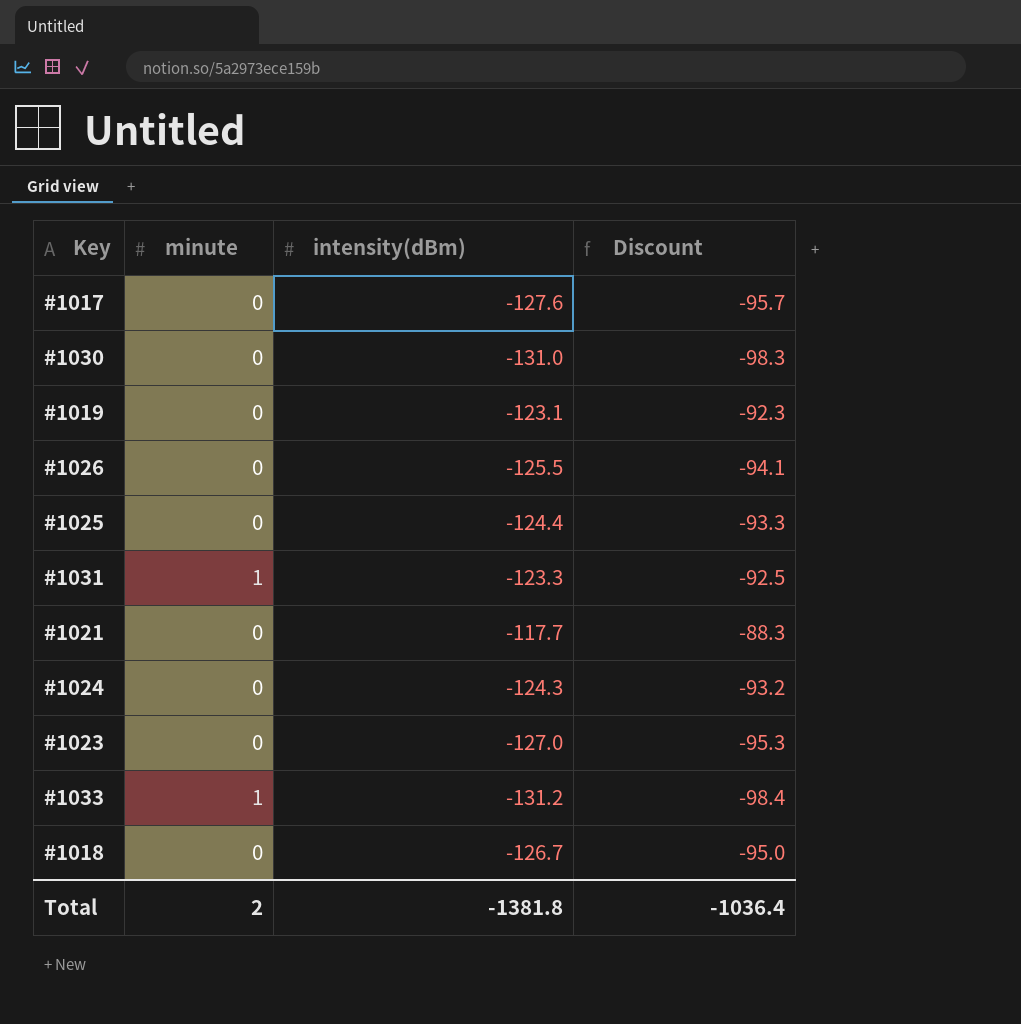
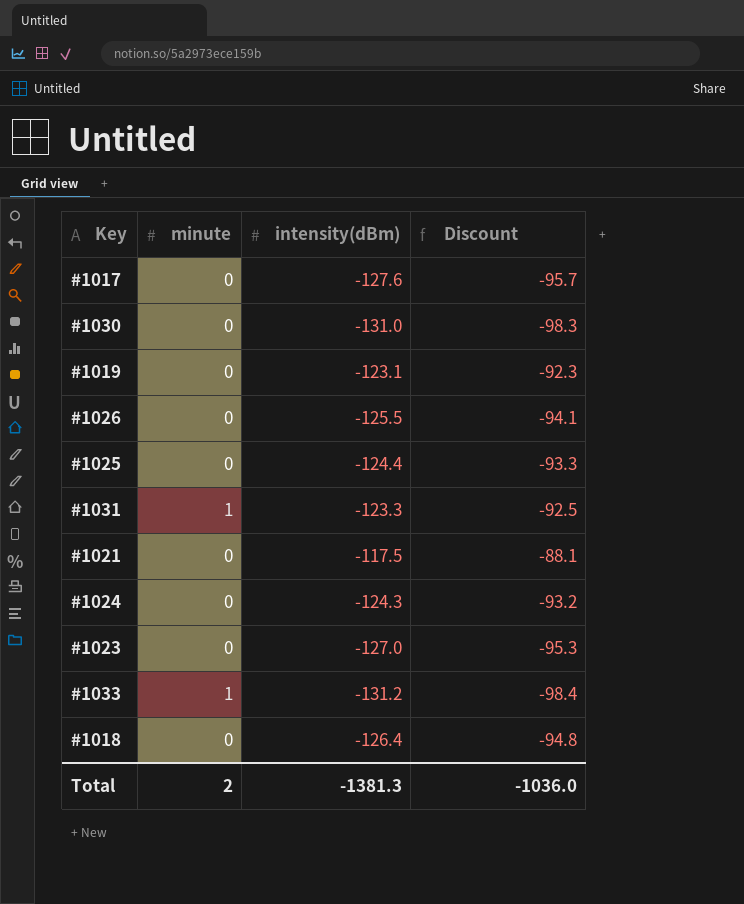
#1021 | intensity(dBm): -117.7 -> -117.5
#1021 | Discount: -88.3 -> -88.1
#1018 | intensity(dBm): -126.7 -> -126.4
#1018 | Discount: -95.0 -> -94.8
Total | intensity(dBm): -1381.8 -> -1381.3
Total | Discount: -1036.4 -> -1036.0

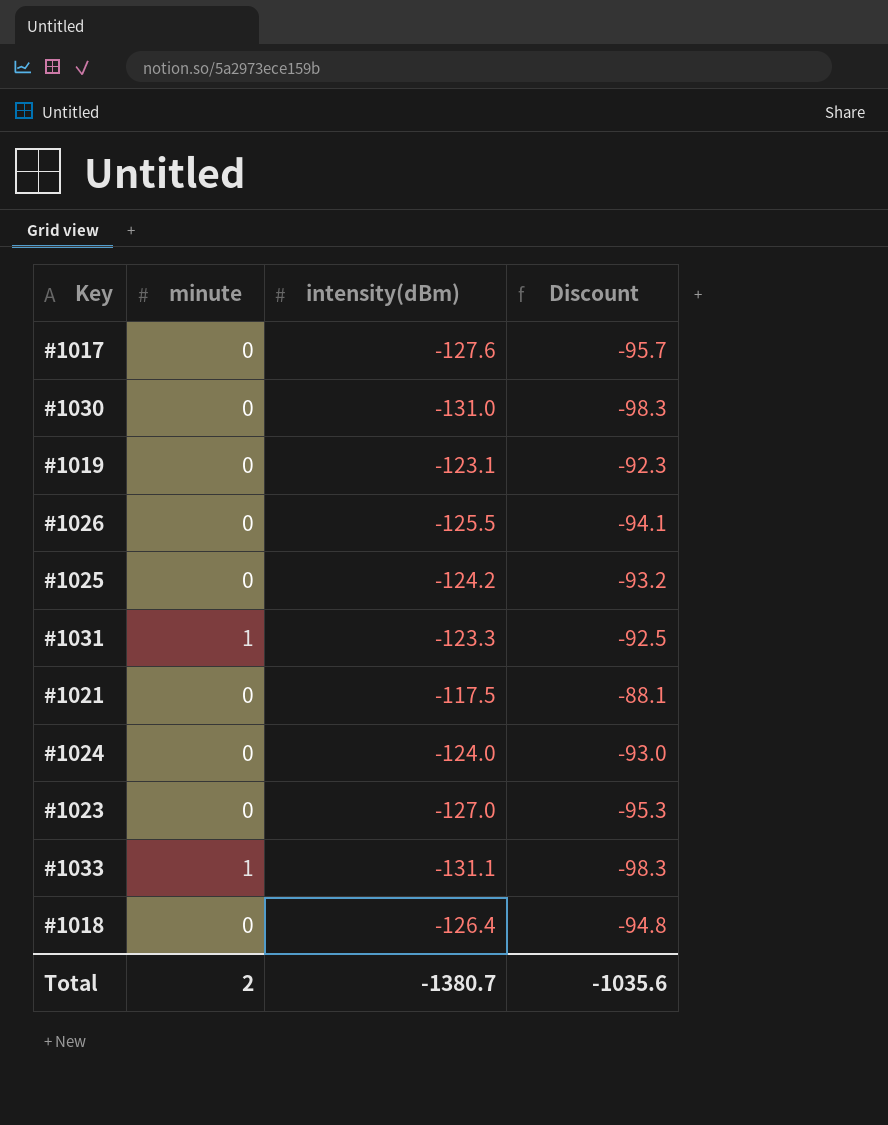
#1025 | intensity(dBm): -124.4 -> -124.2
#1025 | Discount: -93.3 -> -93.2
#1024 | intensity(dBm): -124.3 -> -124.0
#1024 | Discount: -93.2 -> -93.0
#1033 | intensity(dBm): -131.2 -> -131.1
#1033 | Discount: -98.4 -> -98.3
Total | intensity(dBm): -1381.3 -> -1380.7
Total | Discount: -1036.0 -> -1035.6

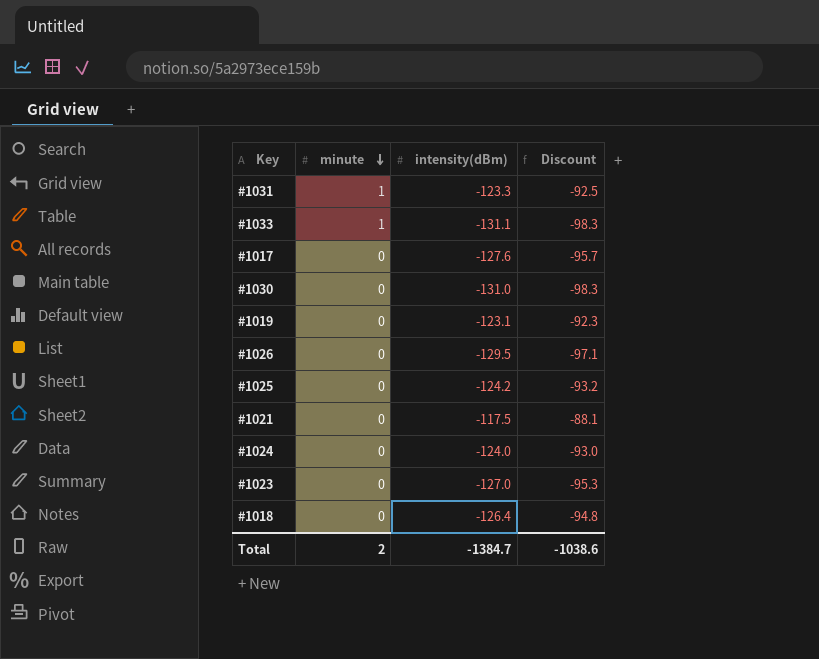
row order: none -> minute descending
#1026 | intensity(dBm): -125.5 -> -129.5
#1026 | Discount: -94.1 -> -97.1
Total | intensity(dBm): -1380.7 -> -1384.7
Total | Discount: -1035.6 -> -1038.6

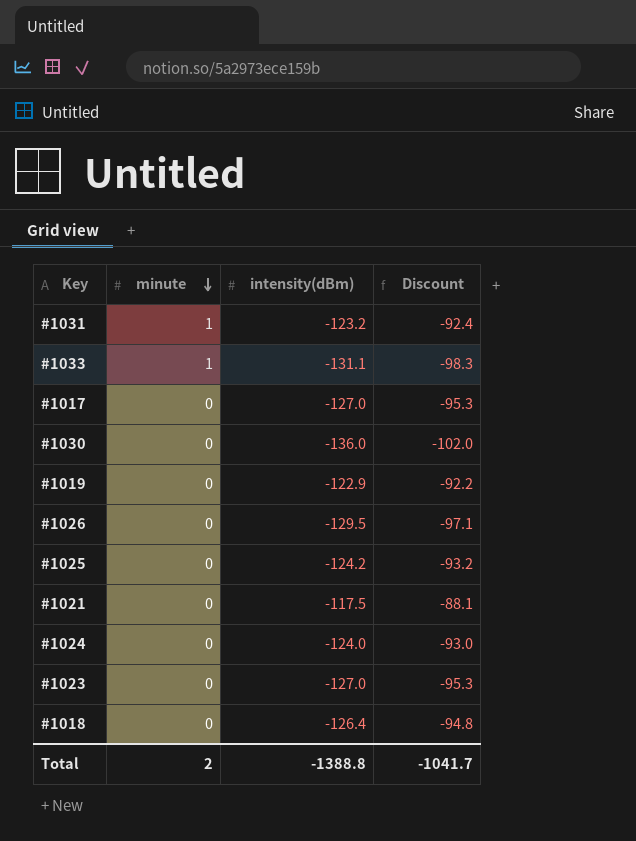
#1031 | intensity(dBm): -123.3 -> -123.2
#1031 | Discount: -92.5 -> -92.4
#1017 | intensity(dBm): -127.6 -> -127.0
#1017 | Discount: -95.7 -> -95.3
#1030 | intensity(dBm): -131.0 -> -136.0
#1030 | Discount: -98.3 -> -102.0
#1019 | intensity(dBm): -123.1 -> -122.9
#1019 | Discount: -92.3 -> -92.2
Total | intensity(dBm): -1384.7 -> -1388.8
Total | Discount: -1038.6 -> -1041.7

